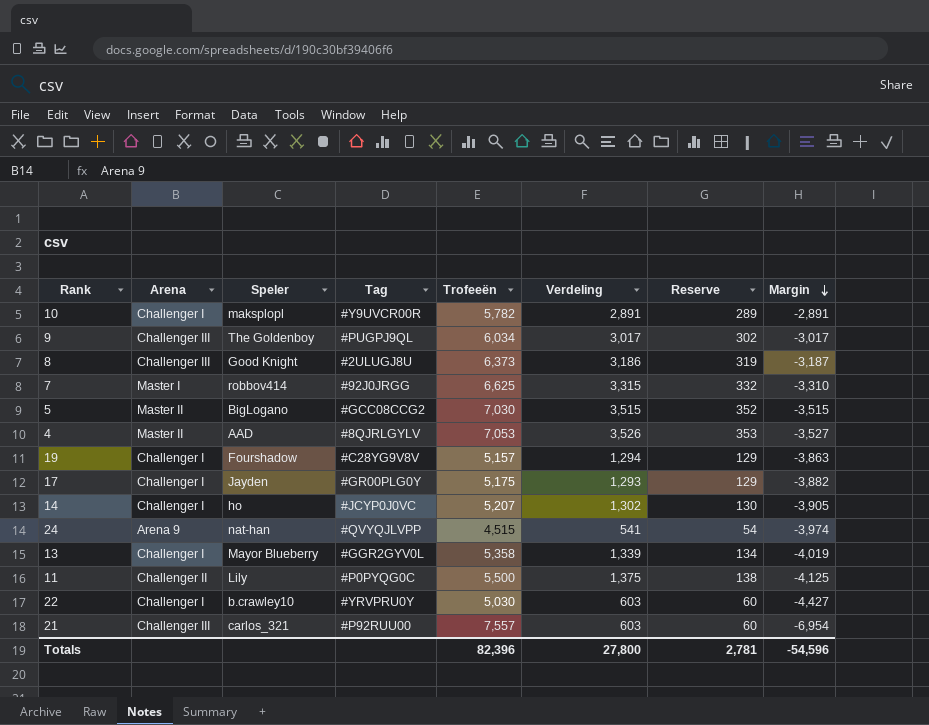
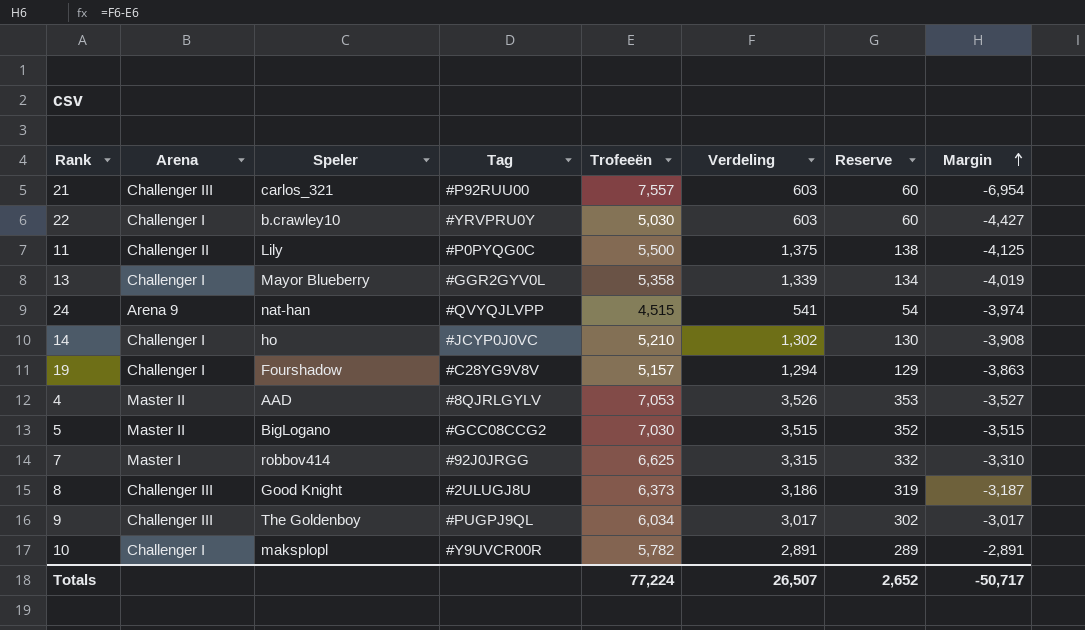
row order: Margin descending -> Margin ascending
row 17: Challenger I | Jayden | #GR00PLG0Y | 5,175 | 1,293 | 129 | -3,882 -> none
14 | Trofeeën: 5,207 -> 5,210
14 | Margin: -3,905 -> -3,908
Totals | Trofeeën: 82,396 -> 77,224
Totals | Verdeling: 27,800 -> 26,507
Totals | Reserve: 2,781 -> 2,652
Totals | Margin: -54,596 -> -50,717

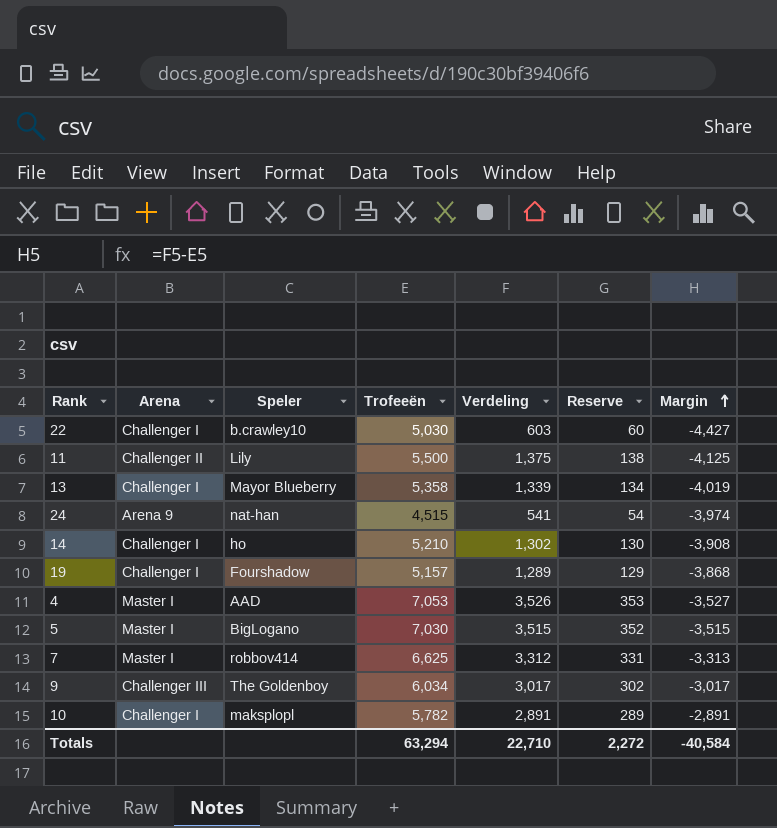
column Tag | position: 4 -> none
row 21: Challenger III | carlos_321 | #P92RUU00 | 7,557 | 603 | 60 | -6,954 -> none
row 8: Challenger III | Good Knight | #2ULUGJ8U | 6,373 | 3,186 | 319 | -3,187 -> none
19 | Verdeling: 1,294 -> 1,289
19 | Margin: -3,863 -> -3,868
4 | Arena: Master II -> Master I
5 | Arena: Master II -> Master I
7 | Verdeling: 3,315 -> 3,312
7 | Reserve: 332 -> 331
7 | Margin: -3,310 -> -3,313
Totals | Trofeeën: 77,224 -> 63,294
Totals | Verdeling: 26,507 -> 22,710
Totals | Reserve: 2,652 -> 2,272
Totals | Margin: -50,717 -> -40,584

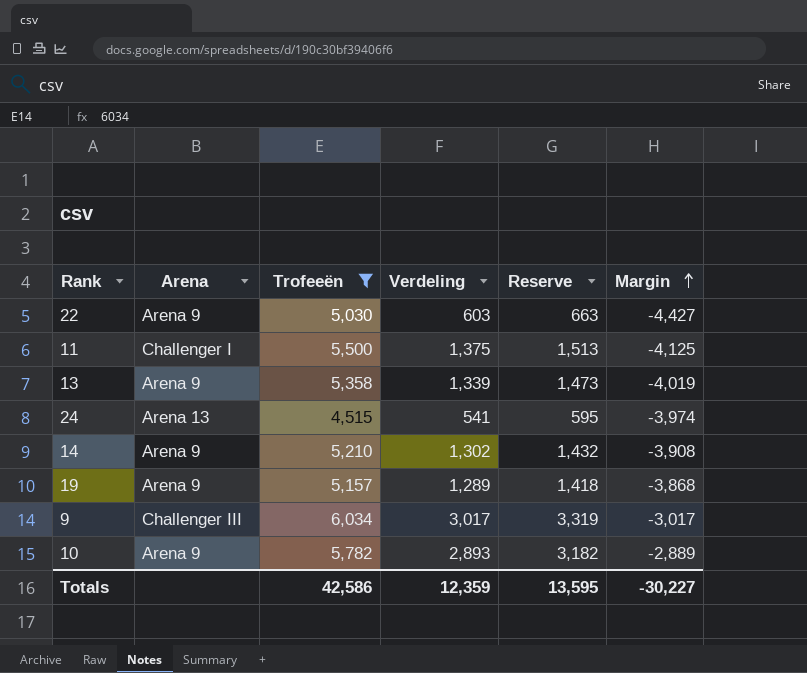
filter: none -> Trofeeën <= 6,034
column Speler | position: 3 -> none
column Reserve | formula: [Verdeling] * 0.1 -> [Verdeling] * 1.1
22 | Arena: Challenger I -> Arena 9
11 | Arena: Challenger II -> Challenger I
13 | Arena: Challenger I -> Arena 9
24 | Arena: Arena 9 -> Arena 13
14 | Arena: Challenger I -> Arena 9
19 | Arena: Challenger I -> Arena 9
10 | Arena: Challenger I -> Arena 9
10 | Verdeling: 2,891 -> 2,893
10 | Margin: -2,891 -> -2,889
Totals | Trofeeën: 63,294 -> 42,586
Totals | Verdeling: 22,710 -> 12,359
Totals | Reserve: 2,272 -> 13,595
Totals | Margin: -40,584 -> -30,227

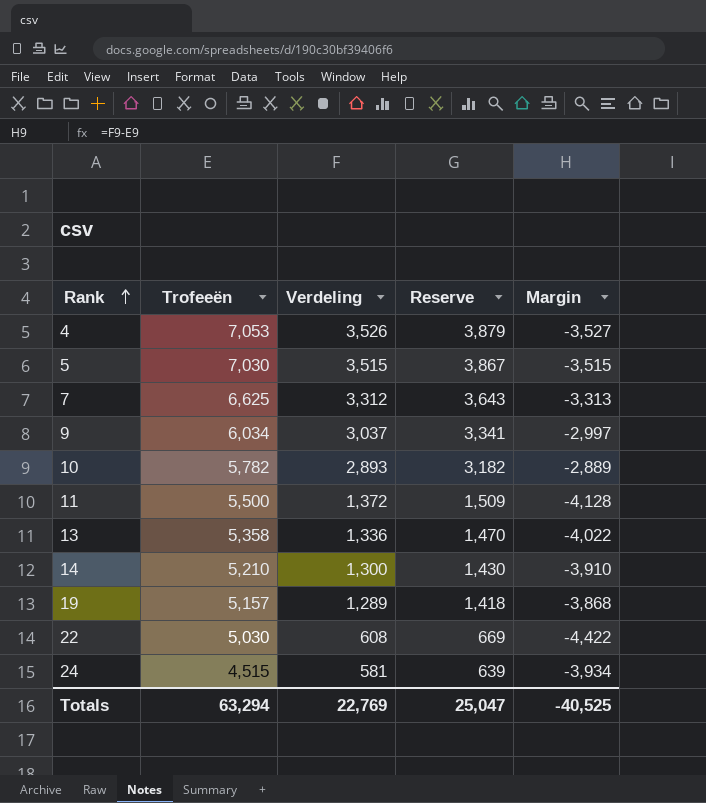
filter: Trofeeën <= 6,034 -> none
row order: Margin ascending -> Rank ascending
column Arena | position: 2 -> none
9 | Verdeling: 3,017 -> 3,037
9 | Reserve: 3,319 -> 3,341
9 | Margin: -3,017 -> -2,997
11 | Verdeling: 1,375 -> 1,372
11 | Reserve: 1,513 -> 1,509
11 | Margin: -4,125 -> -4,128
13 | Verdeling: 1,339 -> 1,336
13 | Reserve: 1,473 -> 1,470
13 | Margin: -4,019 -> -4,022
14 | Verdeling: 1,302 -> 1,300
14 | Reserve: 1,432 -> 1,430
14 | Margin: -3,908 -> -3,910
22 | Verdeling: 603 -> 608
22 | Reserve: 663 -> 669
22 | Margin: -4,427 -> -4,422
24 | Verdeling: 541 -> 581
24 | Reserve: 595 -> 639
24 | Margin: -3,974 -> -3,934
Totals | Trofeeën: 42,586 -> 63,294
Totals | Verdeling: 12,359 -> 22,769
Totals | Reserve: 13,595 -> 25,047
Totals | Margin: -30,227 -> -40,525

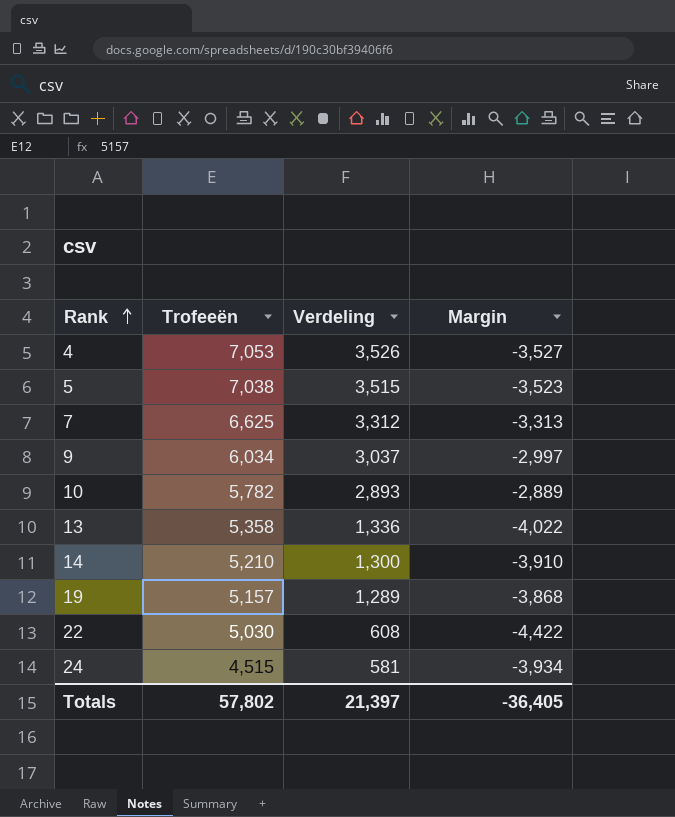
column Reserve | formula: [Verdeling] * 1.1 -> none
row 11: 5,500 | 1,372 | 1,509 | -4,128 -> none
5 | Trofeeën: 7,030 -> 7,038
5 | Margin: -3,515 -> -3,523
Totals | Trofeeën: 63,294 -> 57,802
Totals | Verdeling: 22,769 -> 21,397
Totals | Margin: -40,525 -> -36,405

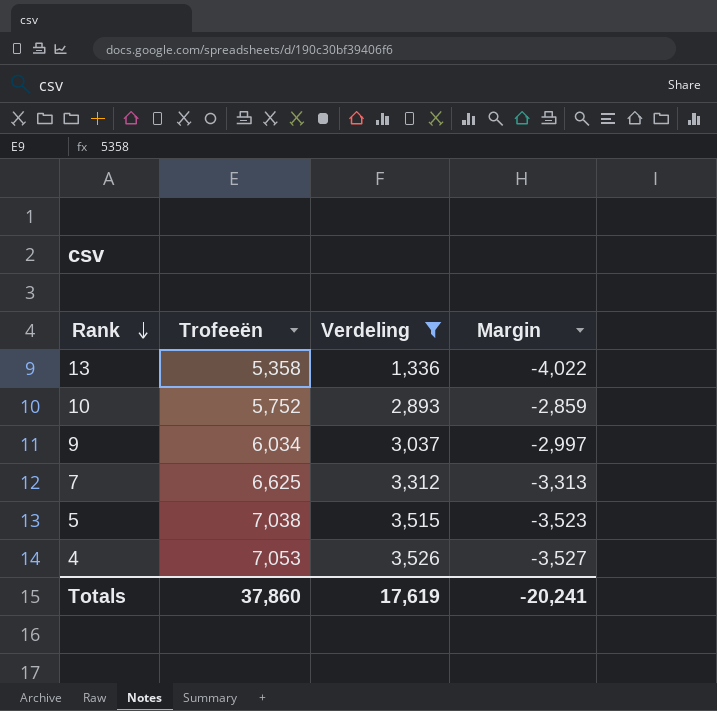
filter: none -> Verdeling >= 1,336
row order: Rank ascending -> Rank descending
10 | Trofeeën: 5,782 -> 5,752
10 | Margin: -2,889 -> -2,859
Totals | Trofeeën: 57,802 -> 37,860
Totals | Verdeling: 21,397 -> 17,619
Totals | Margin: -36,405 -> -20,241

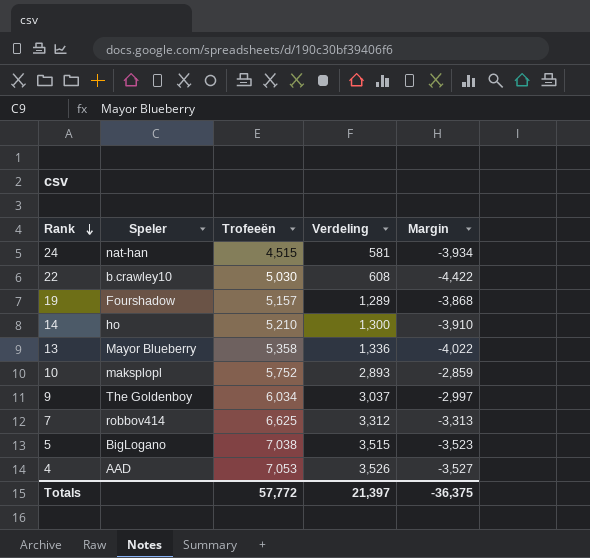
filter: Verdeling >= 1,336 -> none
column Speler | position: none -> 2
Totals | Trofeeën: 37,860 -> 57,772
Totals | Verdeling: 17,619 -> 21,397
Totals | Margin: -20,241 -> -36,375

